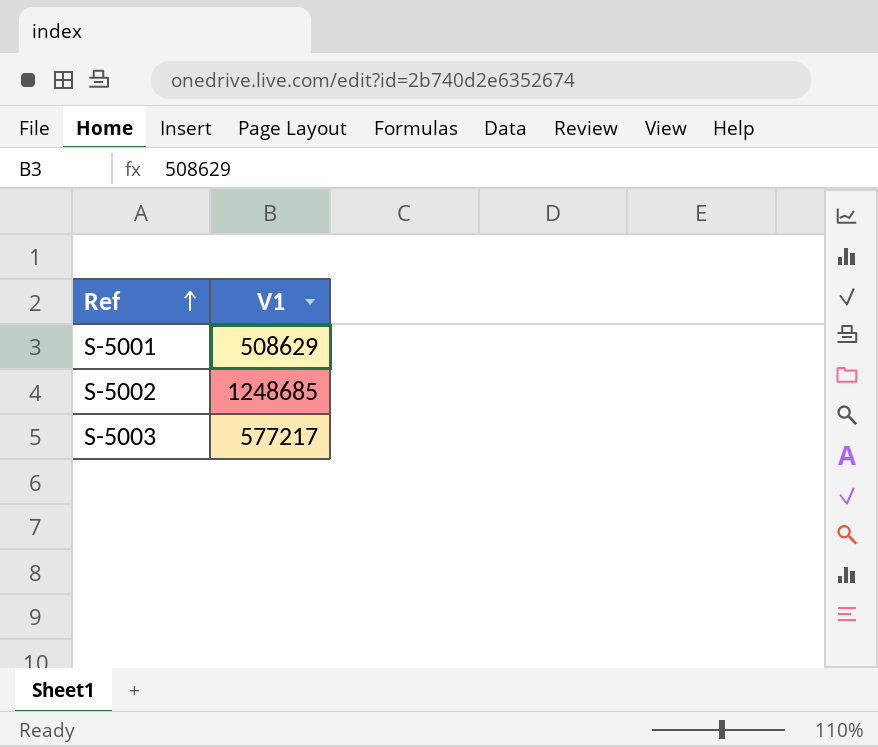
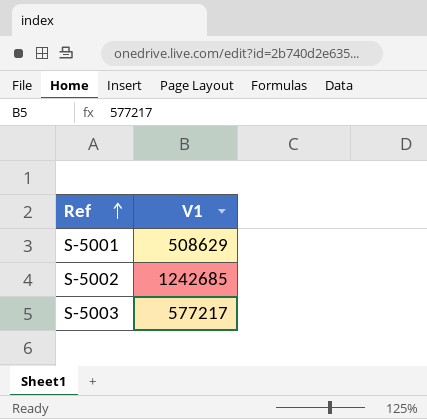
S-5002 | V1: 1248685 -> 1242685

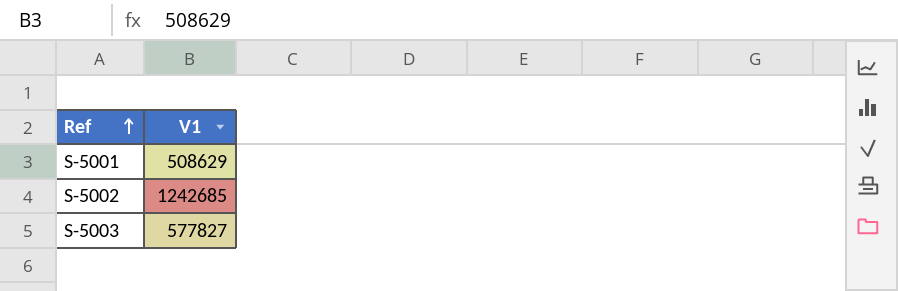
S-5003 | V1: 577217 -> 577827

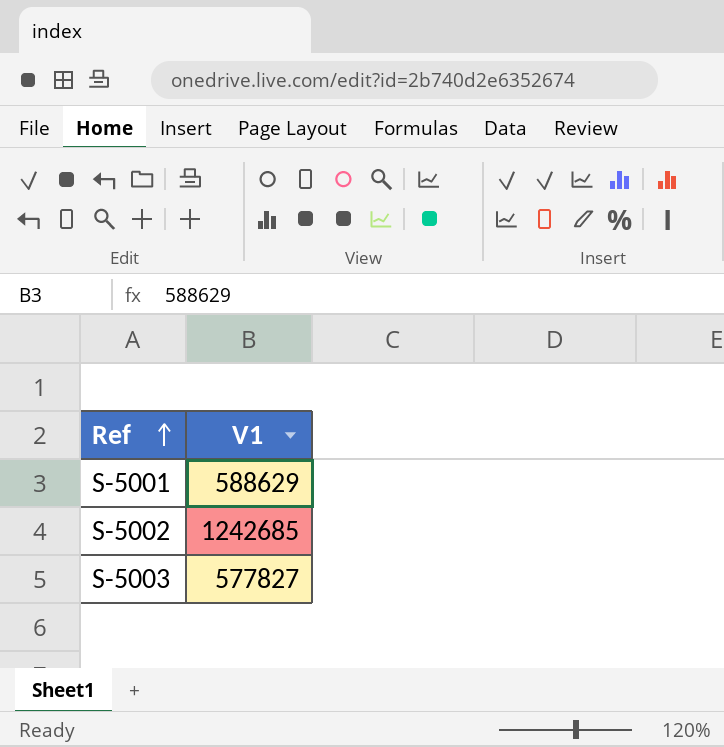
S-5001 | V1: 508629 -> 588629

